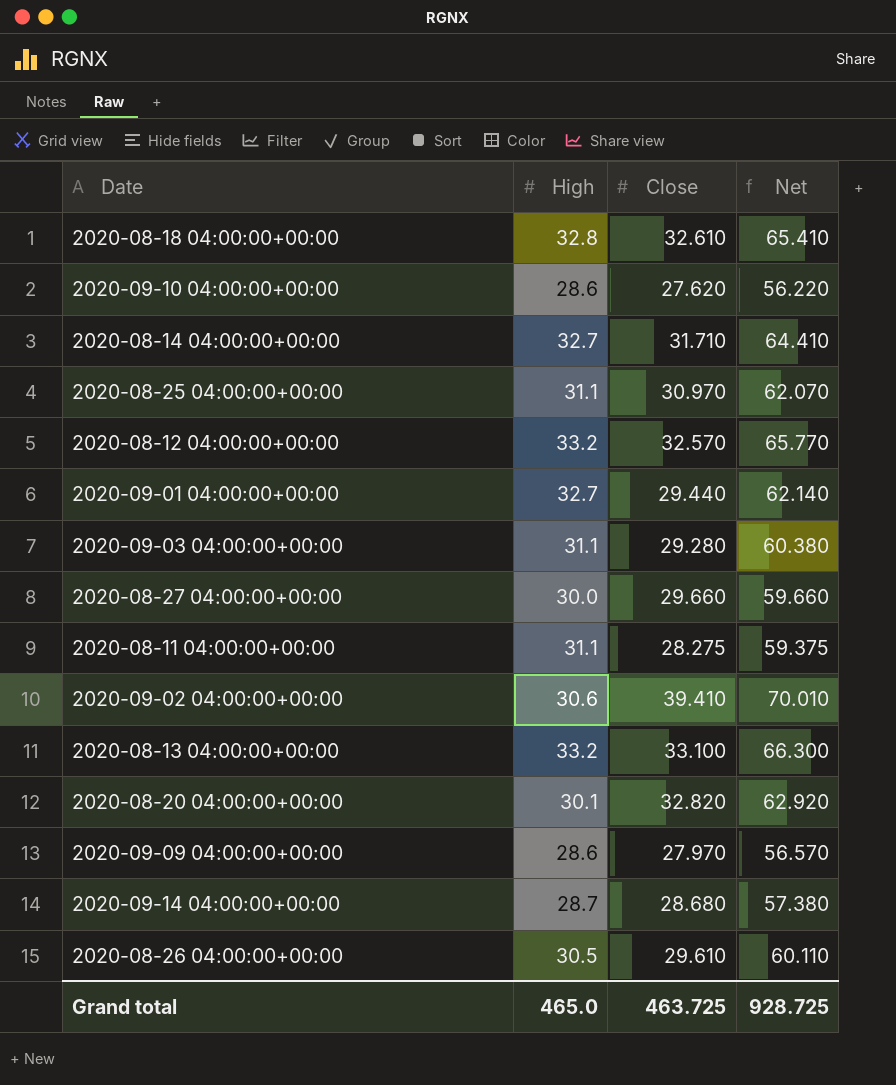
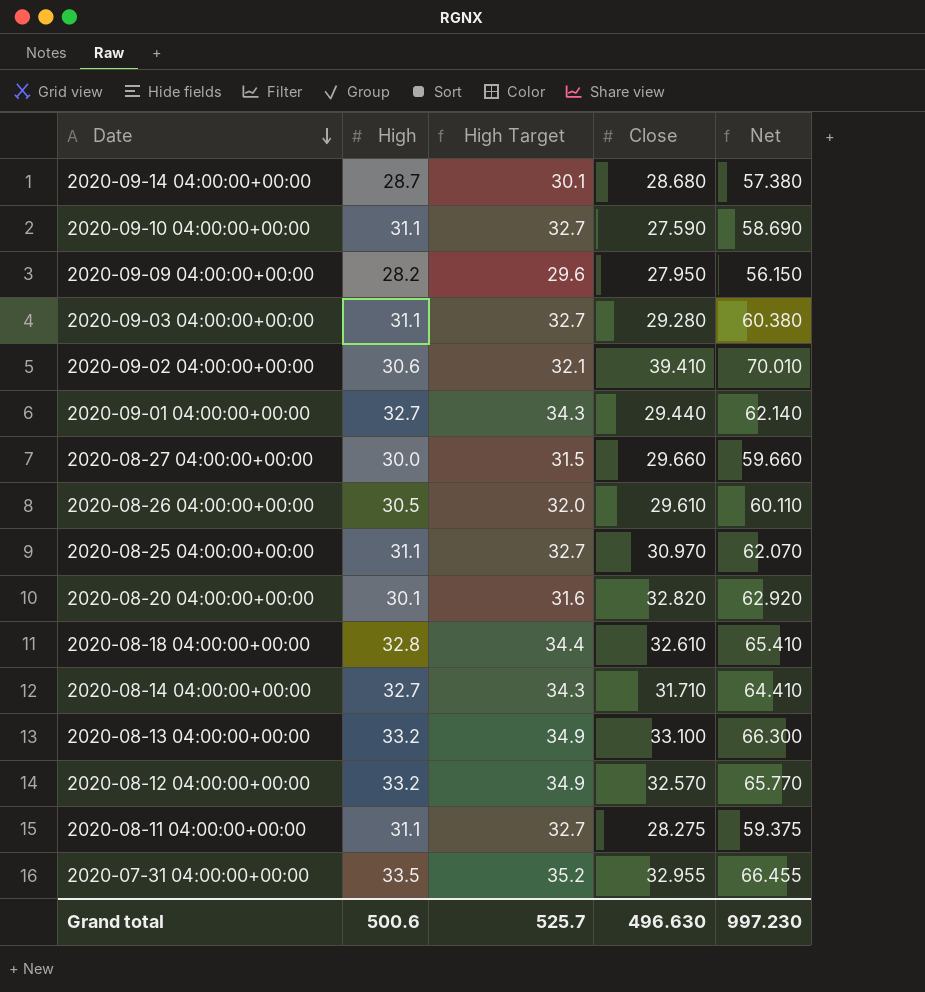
row order: none -> Date descending
column High Target | formula: none -> [High] * 1.05
2020-09-10 04:00:00+00:00 | High: 28.6 -> 31.1
2020-09-10 04:00:00+00:00 | Close: 27.620 -> 27.590
2020-09-10 04:00:00+00:00 | Net: 56.220 -> 58.690
2020-09-09 04:00:00+00:00 | High: 28.6 -> 28.2
2020-09-09 04:00:00+00:00 | Close: 27.970 -> 27.950
2020-09-09 04:00:00+00:00 | Net: 56.570 -> 56.150
row 2020-07-31 04:00:00+00:00: none -> 33.5 | 35.2 | 32.955 | 66.455
Grand total | High: 465.0 -> 500.6
Grand total | Close: 463.725 -> 496.630
Grand total | Net: 928.725 -> 997.230

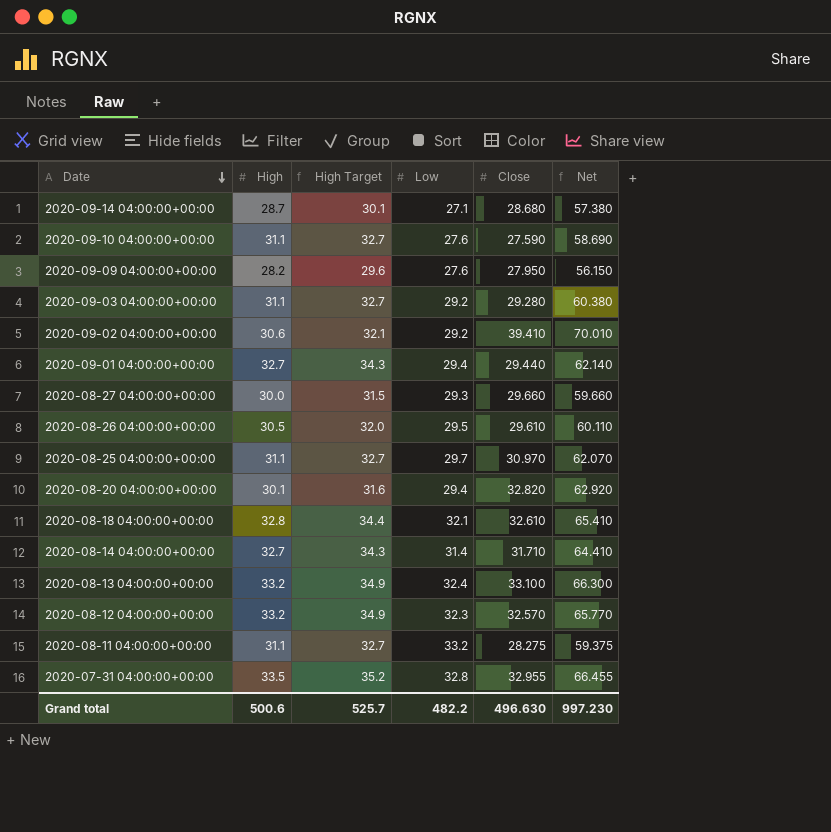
column Low | position: none -> 4

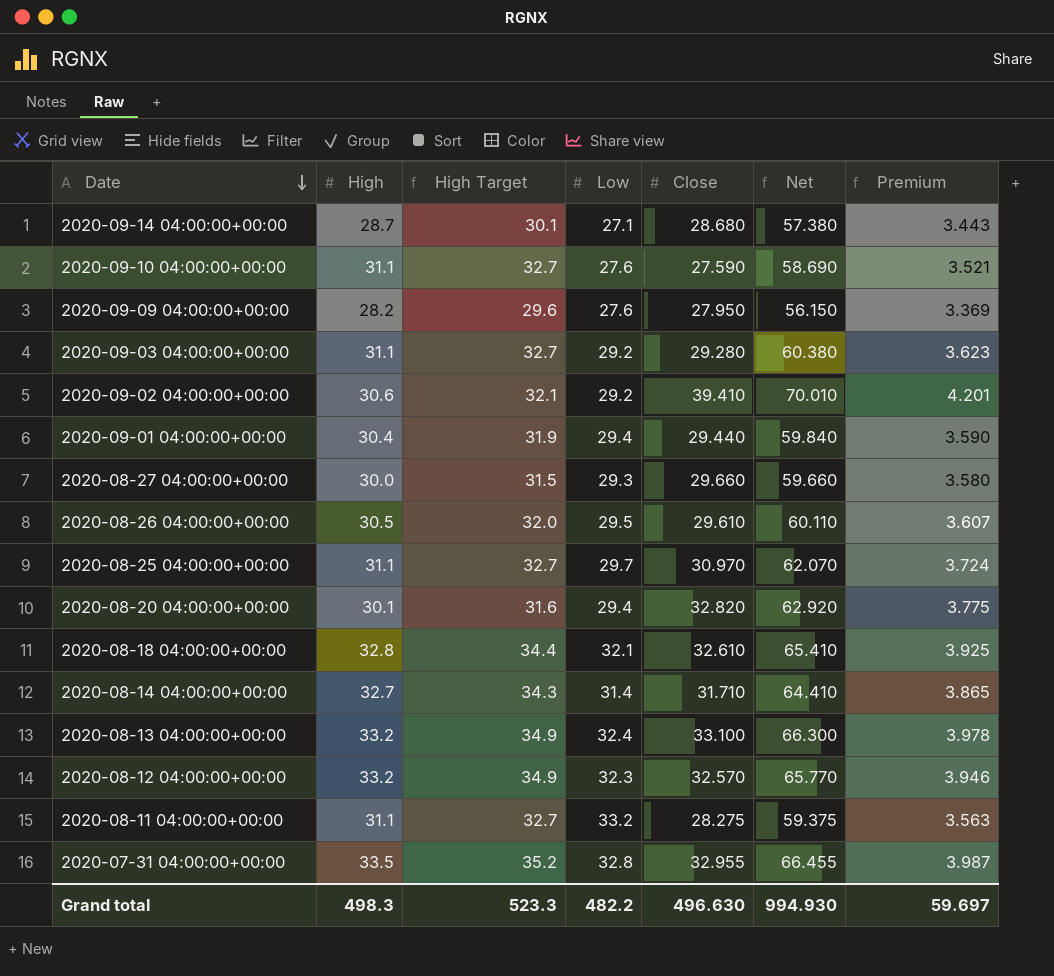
column Premium | formula: none -> [Net] * 0.06
2020-09-01 04:00:00+00:00 | High: 32.7 -> 30.4
2020-09-01 04:00:00+00:00 | High Target: 34.3 -> 31.9
2020-09-01 04:00:00+00:00 | Net: 62.140 -> 59.840
Grand total | High: 500.6 -> 498.3
Grand total | High Target: 525.7 -> 523.3
Grand total | Net: 997.230 -> 994.930

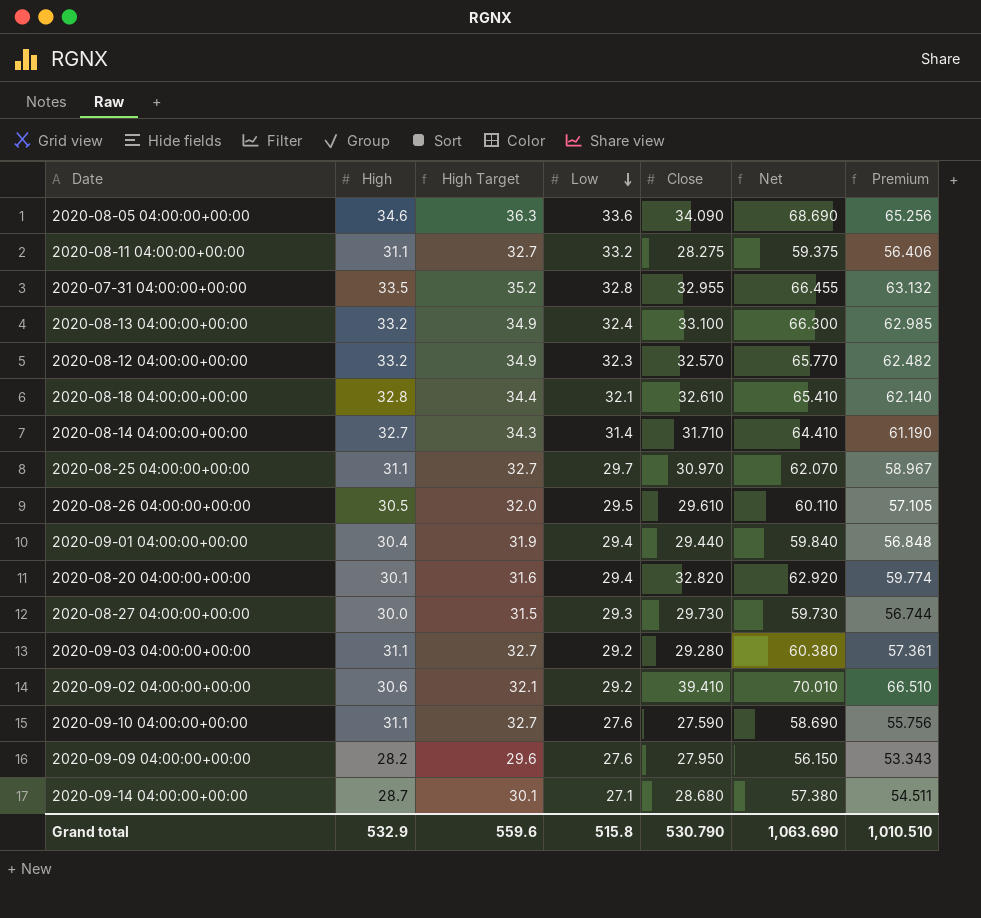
row order: Date descending -> Low descending
column Premium | formula: [Net] * 0.06 -> [Net] * 0.95
row 2020-08-05 04:00:00+00:00: none -> 34.6 | 36.3 | 33.6 | 34.090 | 68.690 | 65.256
2020-08-27 04:00:00+00:00 | Close: 29.660 -> 29.730
2020-08-27 04:00:00+00:00 | Net: 59.660 -> 59.730
Grand total | High: 498.3 -> 532.9
Grand total | High Target: 523.3 -> 559.6
Grand total | Low: 482.2 -> 515.8
Grand total | Close: 496.630 -> 530.790
Grand total | Net: 994.930 -> 1,063.690
Grand total | Premium: 59.697 -> 1,010.510

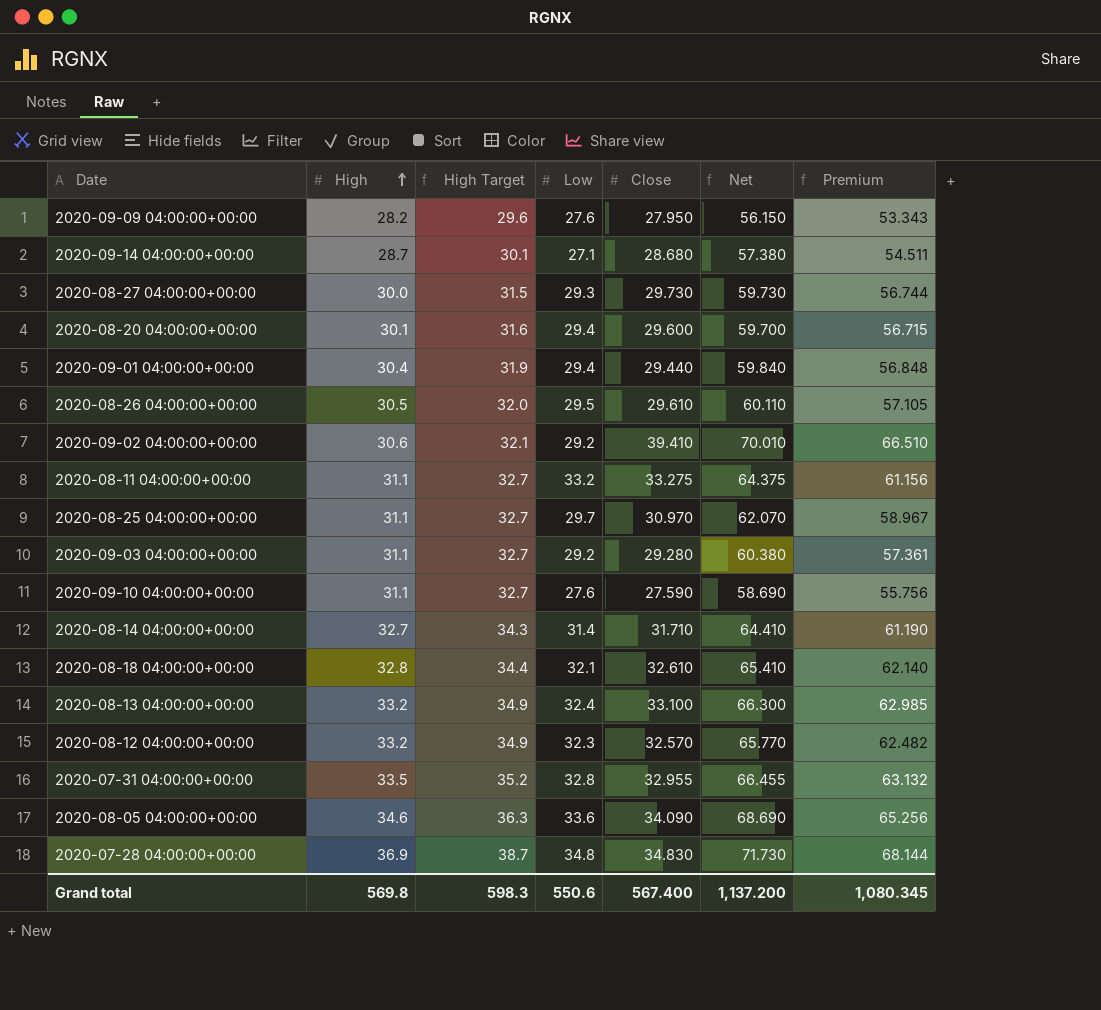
row order: Low descending -> High ascending
2020-08-20 04:00:00+00:00 | Close: 32.820 -> 29.600
2020-08-20 04:00:00+00:00 | Net: 62.920 -> 59.700
2020-08-20 04:00:00+00:00 | Premium: 59.774 -> 56.715
2020-08-11 04:00:00+00:00 | Close: 28.275 -> 33.275
2020-08-11 04:00:00+00:00 | Net: 59.375 -> 64.375
2020-08-11 04:00:00+00:00 | Premium: 56.406 -> 61.156
row 2020-07-28 04:00:00+00:00: none -> 36.9 | 38.7 | 34.8 | 34.830 | 71.730 | 68.144
Grand total | High: 532.9 -> 569.8
Grand total | High Target: 559.6 -> 598.3
Grand total | Low: 515.8 -> 550.6
Grand total | Close: 530.790 -> 567.400
Grand total | Net: 1,063.690 -> 1,137.200
Grand total | Premium: 1,010.510 -> 1,080.345

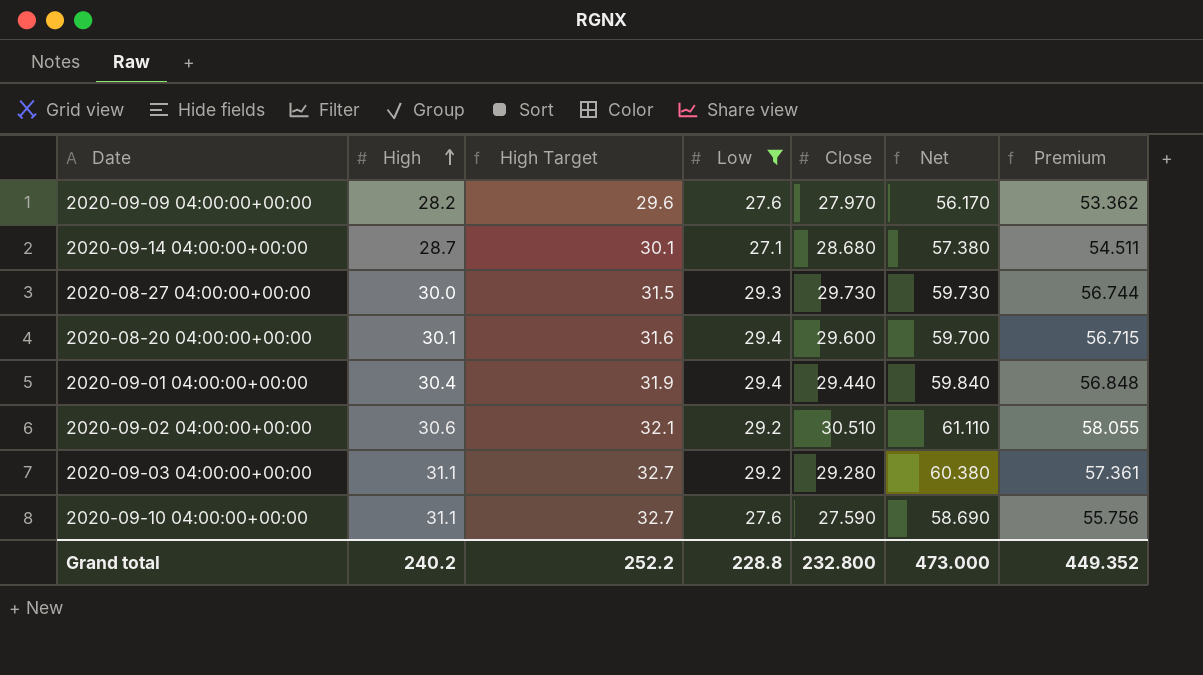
filter: none -> Low <= 29.4
2020-09-09 04:00:00+00:00 | Close: 27.950 -> 27.970
2020-09-09 04:00:00+00:00 | Net: 56.150 -> 56.170
2020-09-09 04:00:00+00:00 | Premium: 53.343 -> 53.362
2020-09-02 04:00:00+00:00 | Close: 39.410 -> 30.510
2020-09-02 04:00:00+00:00 | Net: 70.010 -> 61.110
2020-09-02 04:00:00+00:00 | Premium: 66.510 -> 58.055
Grand total | High: 569.8 -> 240.2
Grand total | High Target: 598.3 -> 252.2
Grand total | Low: 550.6 -> 228.8
Grand total | Close: 567.400 -> 232.800
Grand total | Net: 1,137.200 -> 473.000
Grand total | Premium: 1,080.345 -> 449.352

